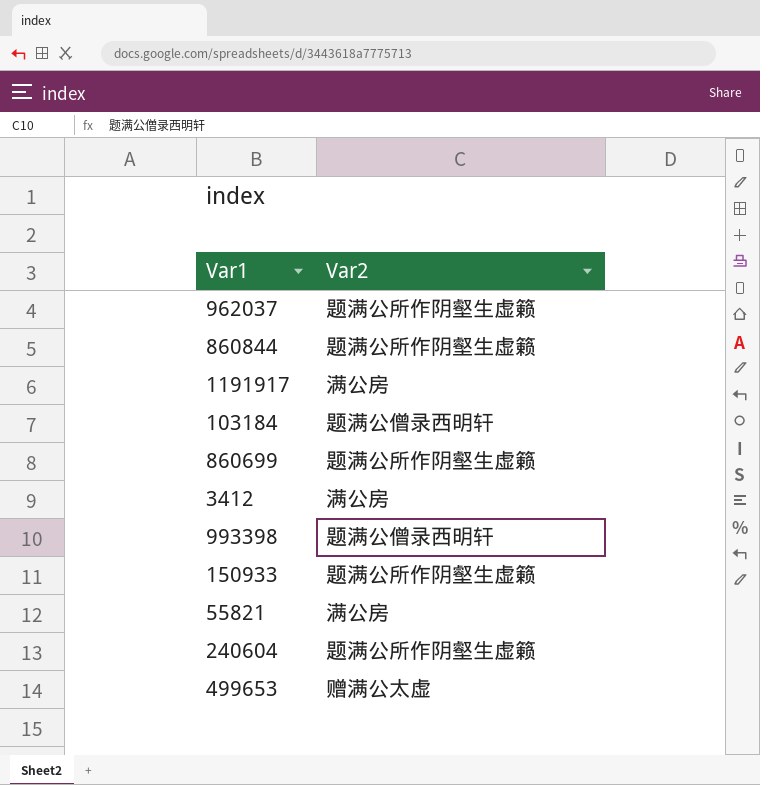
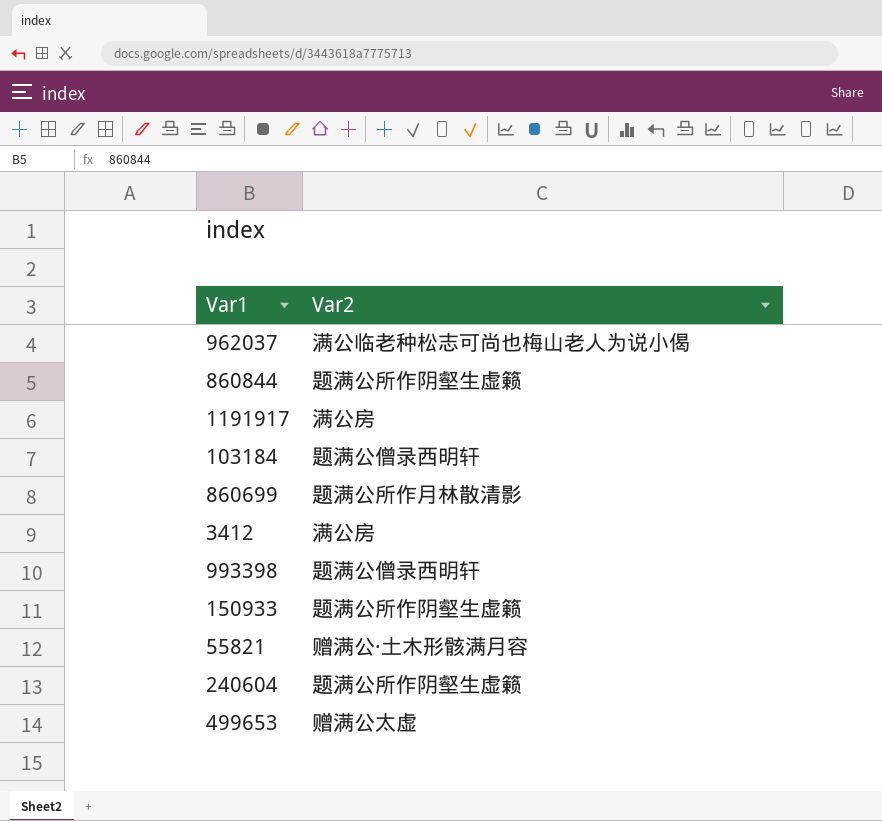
962037 | Var2: 题满公所作阴壑生虚籁 -> 满公临老种松志可尚也梅山老人为说小偈
860699 | Var2: 题满公所作阴壑生虚籁 -> 题满公所作月林散清影
55821 | Var2: 满公房 -> 赠满公·土木形骸满月容

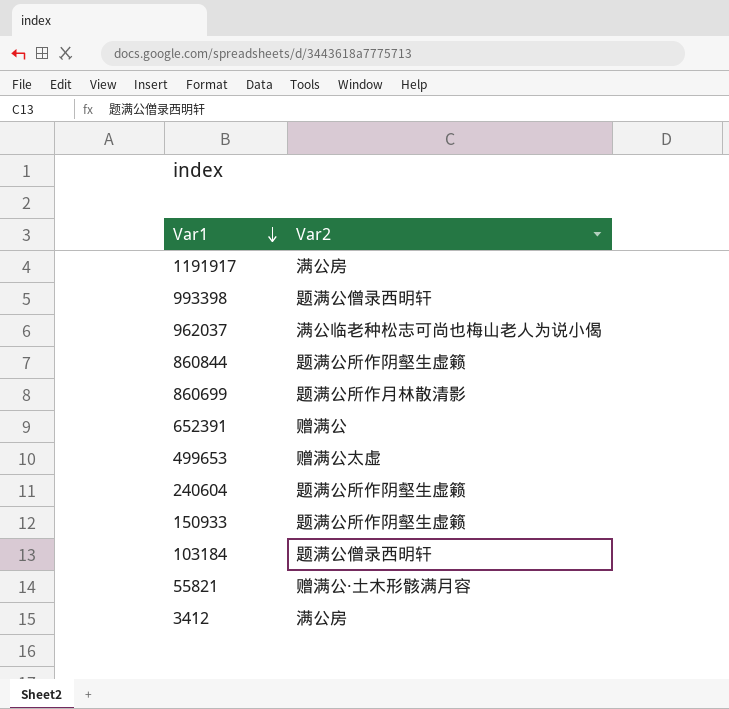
row order: none -> Var1 descending
row 652391: none -> 赠满公

